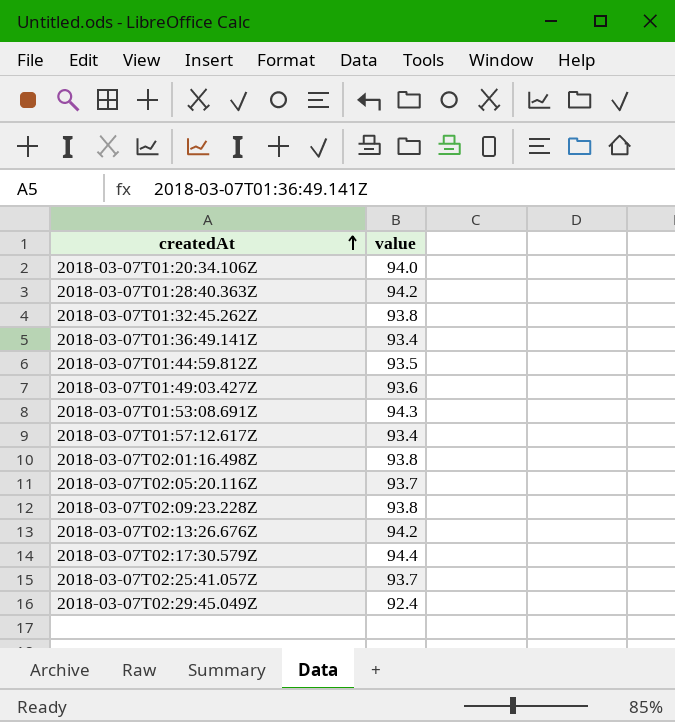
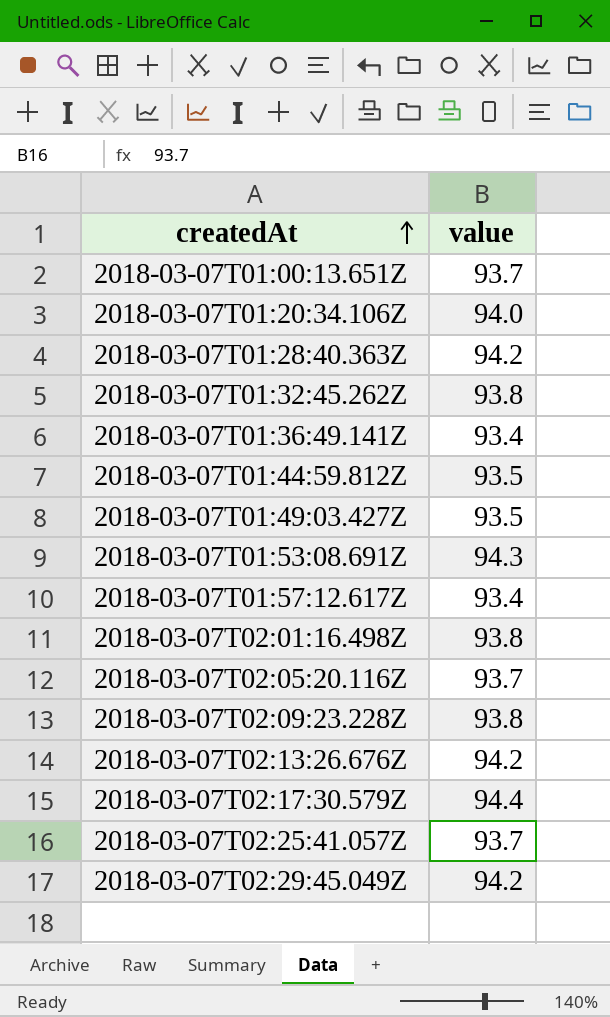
row 2018-03-07T01:00:13.651Z: none -> 93.7
2018-03-07T01:49:03.427Z | value: 93.6 -> 93.5
2018-03-07T02:29:45.049Z | value: 92.4 -> 94.2

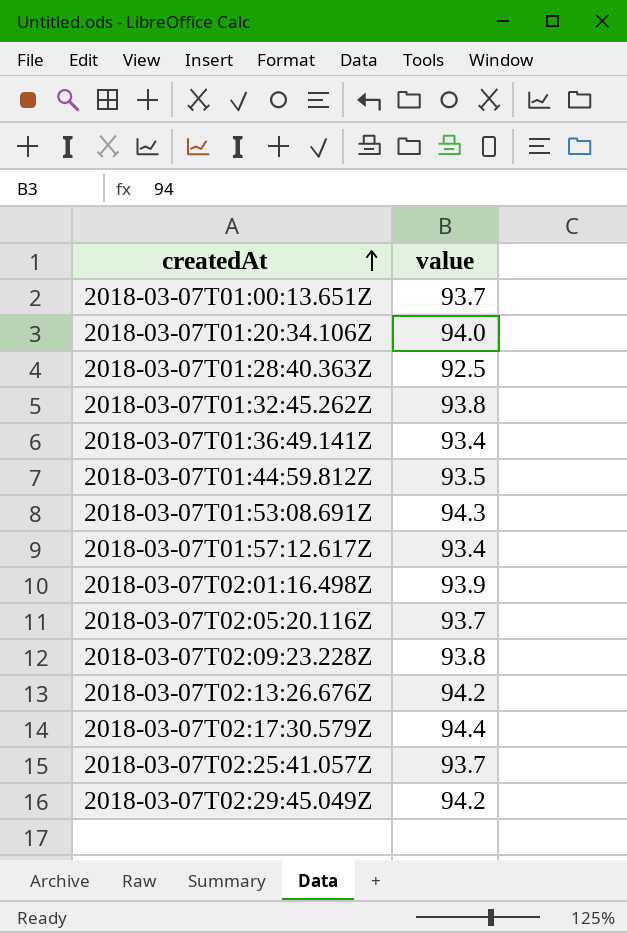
row 2018-03-07T01:49:03.427Z: 93.5 -> none
2018-03-07T01:28:40.363Z | value: 94.2 -> 92.5
2018-03-07T02:01:16.498Z | value: 93.8 -> 93.9

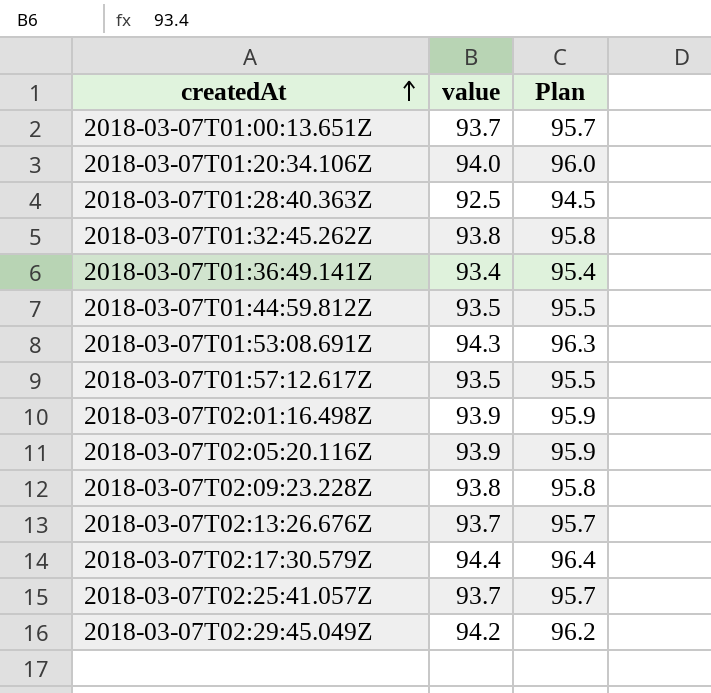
column Plan | formula: none -> [value] + 2
2018-03-07T01:57:12.617Z | value: 93.4 -> 93.5
2018-03-07T02:05:20.116Z | value: 93.7 -> 93.9
2018-03-07T02:13:26.676Z | value: 94.2 -> 93.7

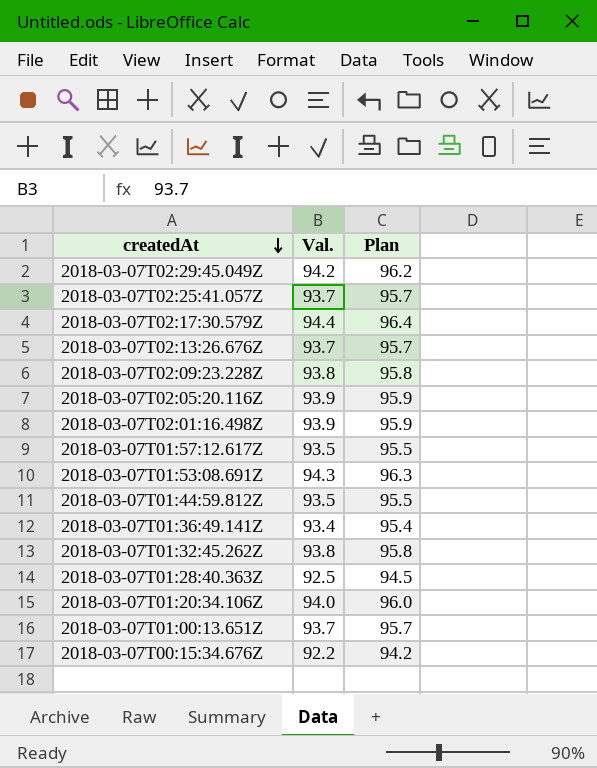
row order: createdAt ascending -> createdAt descending
column name: value -> Val.
row 2018-03-07T00:15:34.676Z: none -> 92.2 | 94.2

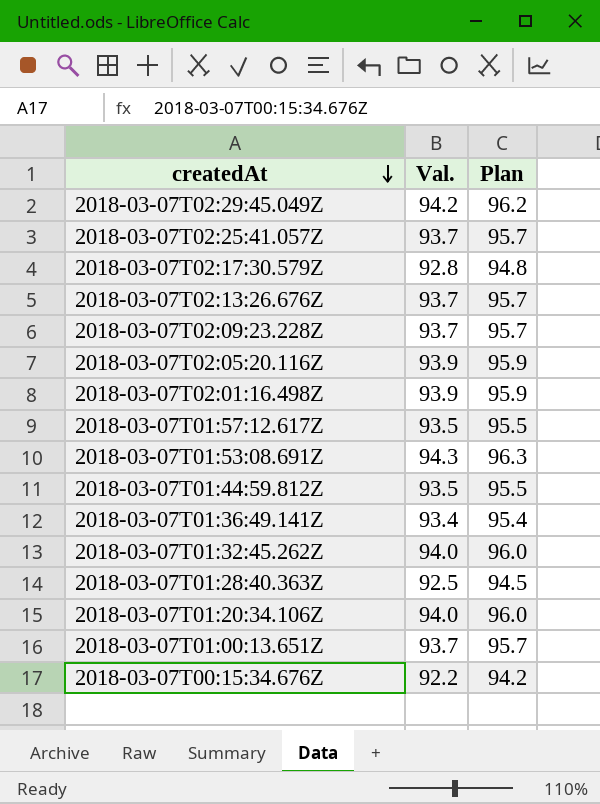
2018-03-07T02:17:30.579Z | Val.: 94.4 -> 92.8
2018-03-07T02:17:30.579Z | Plan: 96.4 -> 94.8
2018-03-07T02:09:23.228Z | Val.: 93.8 -> 93.7
2018-03-07T02:09:23.228Z | Plan: 95.8 -> 95.7
2018-03-07T01:32:45.262Z | Val.: 93.8 -> 94.0
2018-03-07T01:32:45.262Z | Plan: 95.8 -> 96.0

